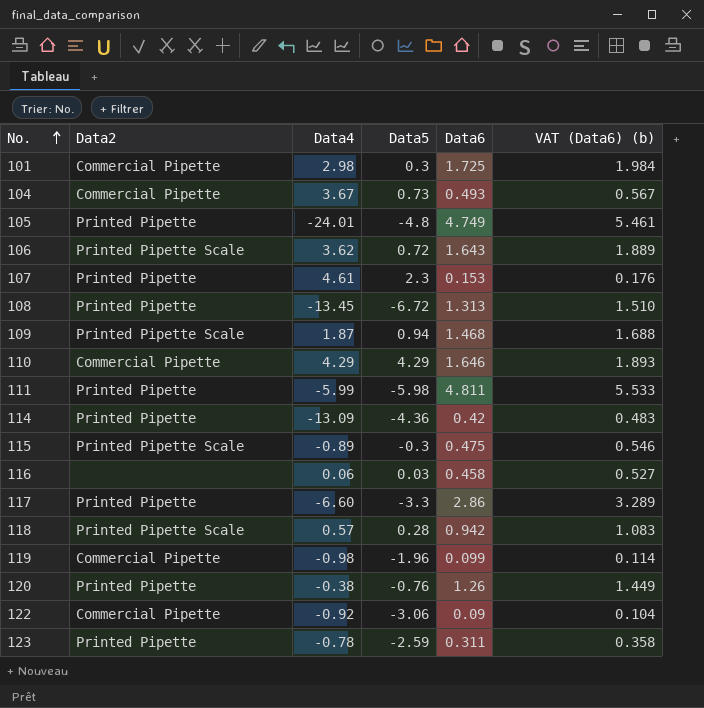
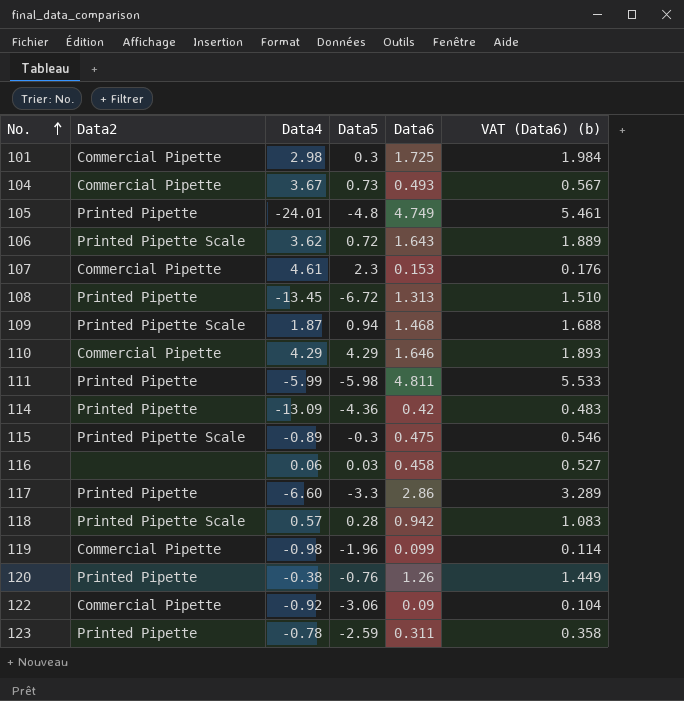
107 | Data2: Printed Pipette -> Commercial Pipette

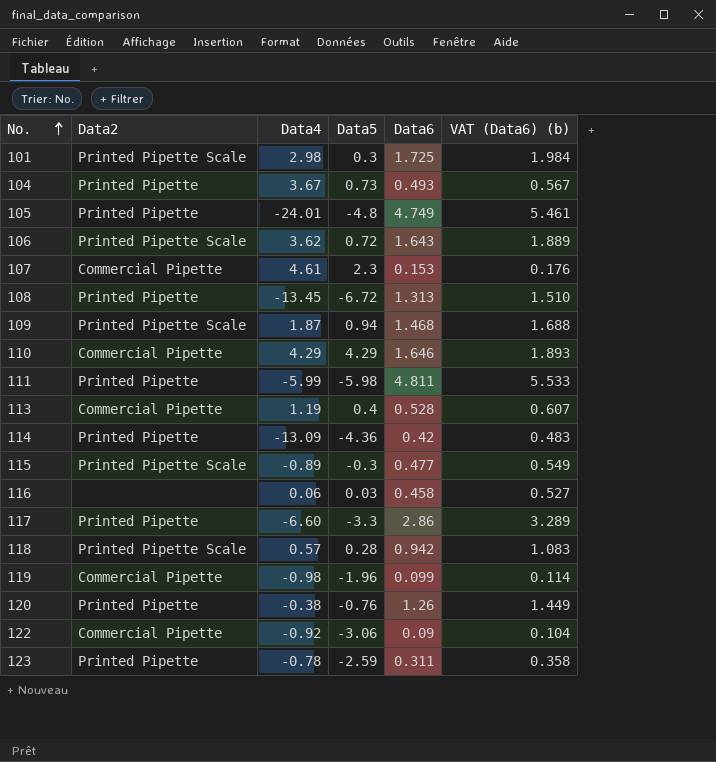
101 | Data2: Commercial Pipette -> Printed Pipette Scale
104 | Data2: Commercial Pipette -> Printed Pipette
row 113: none -> Commercial Pipette | 1.19 | 0.4 | 0.528 | 0.607
115 | Data6: 0.475 -> 0.477
115 | VAT (Data6) (b): 0.546 -> 0.549

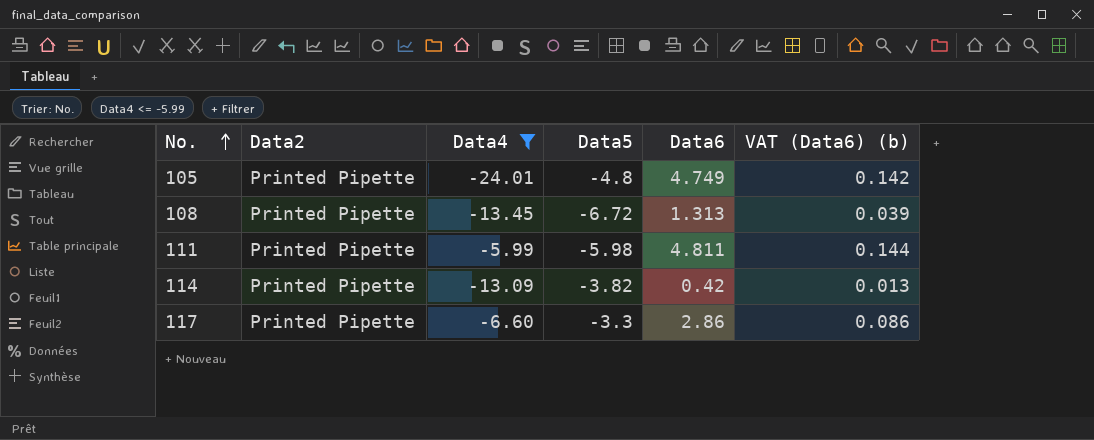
filter: none -> Data4 <= -5.99
column VAT (Data6) (b) | formula: [Data6] * 1.15 -> [Data6] * 0.03
114 | Data5: -4.36 -> -3.82

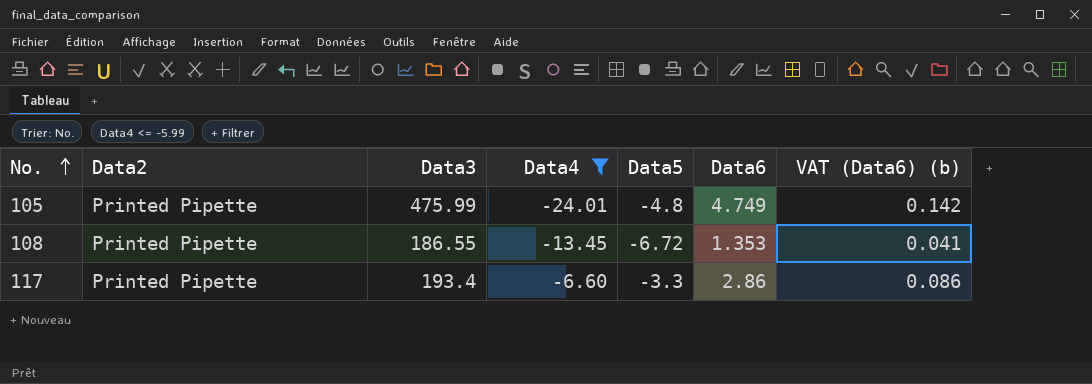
column Data3 | position: none -> 3
row 111: Printed Pipette | -5.99 | -5.98 | 4.811 | 0.144 -> none
row 114: Printed Pipette | -13.09 | -3.82 | 0.42 | 0.013 -> none
108 | Data6: 1.313 -> 1.353
108 | VAT (Data6) (b): 0.039 -> 0.041

